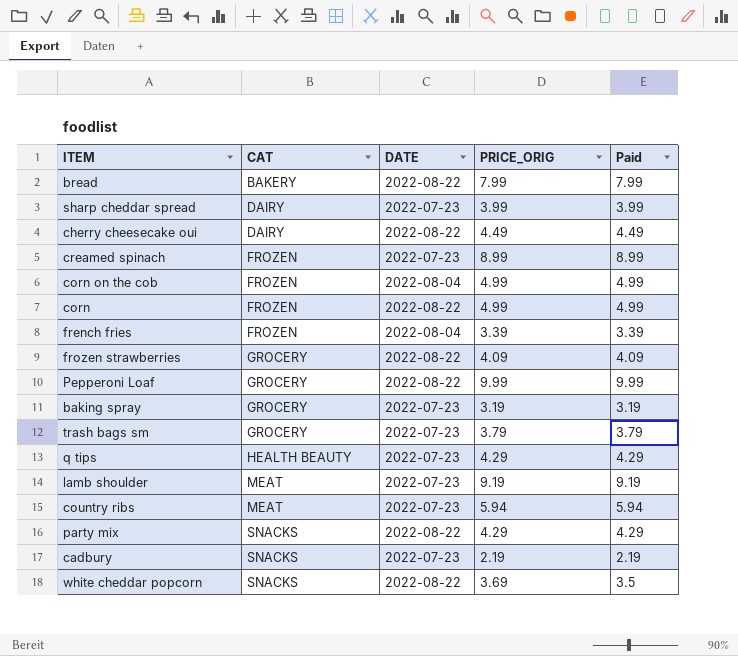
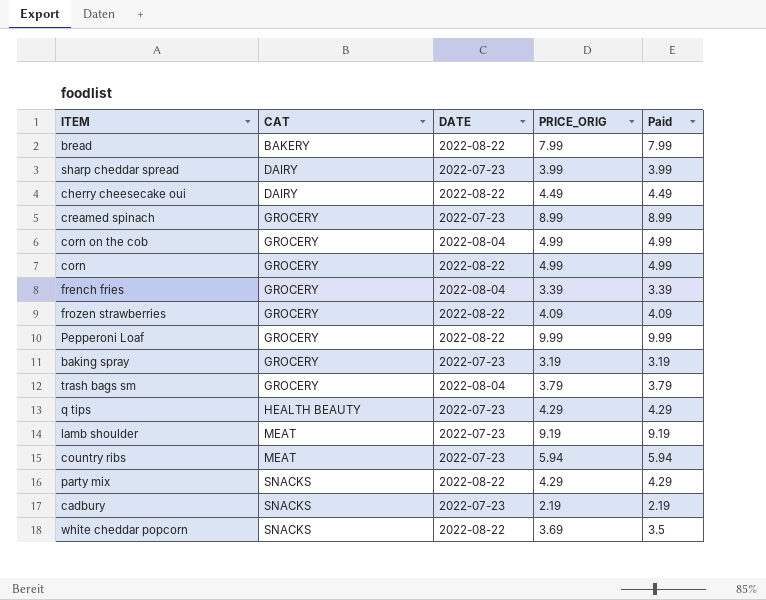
creamed spinach | CAT: FROZEN -> GROCERY
corn on the cob | CAT: FROZEN -> GROCERY
corn | CAT: FROZEN -> GROCERY
french fries | CAT: FROZEN -> GROCERY
trash bags sm | DATE: 2022-07-23 -> 2022-08-04

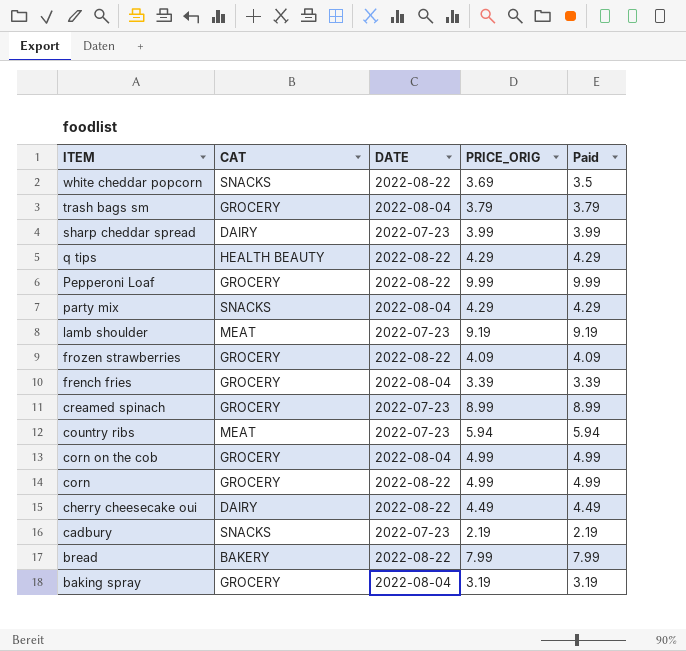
row order: CAT ascending -> ITEM descending
q tips | DATE: 2022-07-23 -> 2022-08-22
party mix | DATE: 2022-08-22 -> 2022-08-04
baking spray | DATE: 2022-07-23 -> 2022-08-04

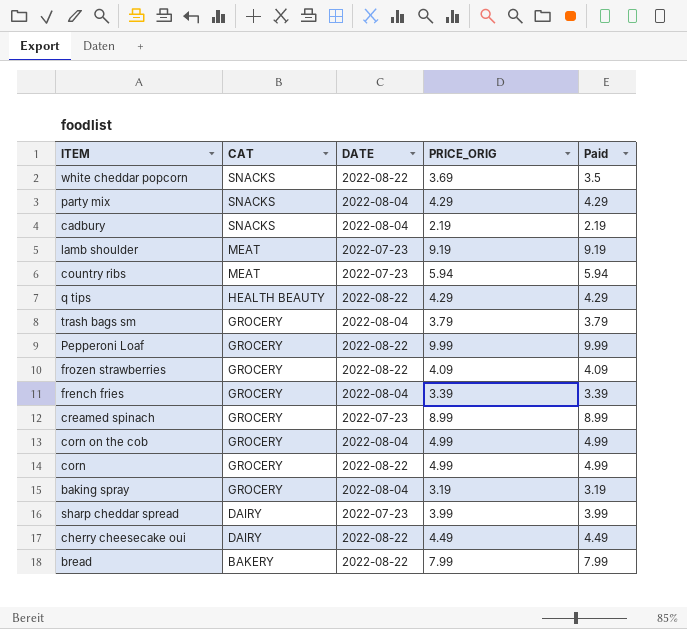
row order: ITEM descending -> CAT descending
cadbury | DATE: 2022-07-23 -> 2022-08-04

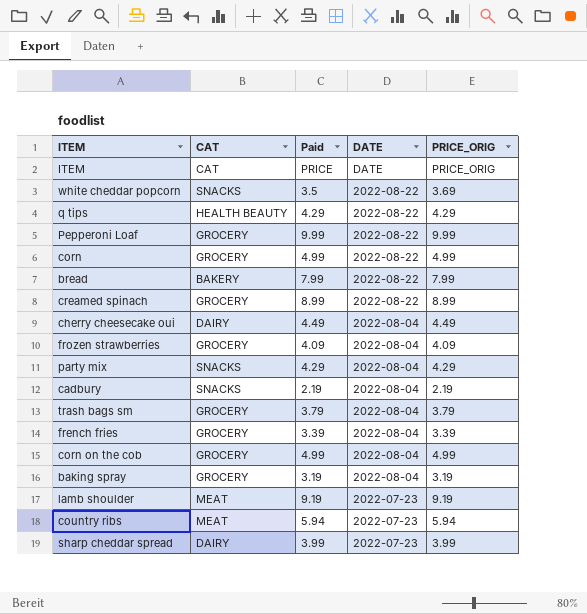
row order: CAT descending -> DATE descending
column Paid | position: 5 -> 3
row ITEM: none -> CAT | PRICE | DATE | PRICE_ORIG
creamed spinach | DATE: 2022-07-23 -> 2022-08-22
cherry cheesecake oui | DATE: 2022-08-22 -> 2022-08-04
frozen strawberries | DATE: 2022-08-22 -> 2022-08-04

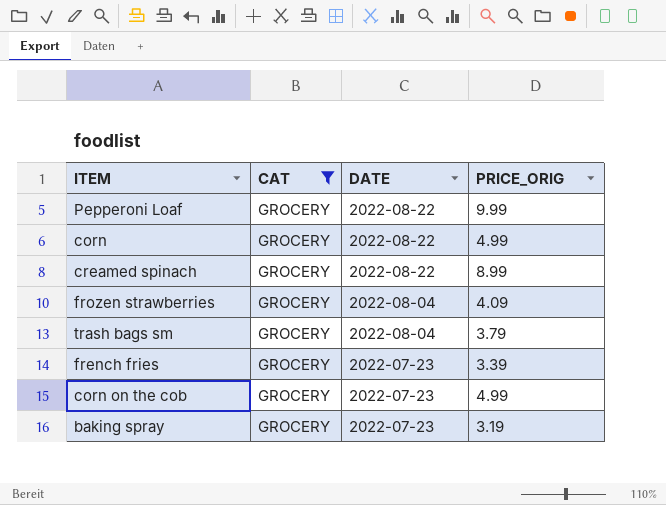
filter: none -> CAT = GROCERY
column Paid | position: 3 -> none
french fries | DATE: 2022-08-04 -> 2022-07-23
corn on the cob | DATE: 2022-08-04 -> 2022-07-23
baking spray | DATE: 2022-08-04 -> 2022-07-23

